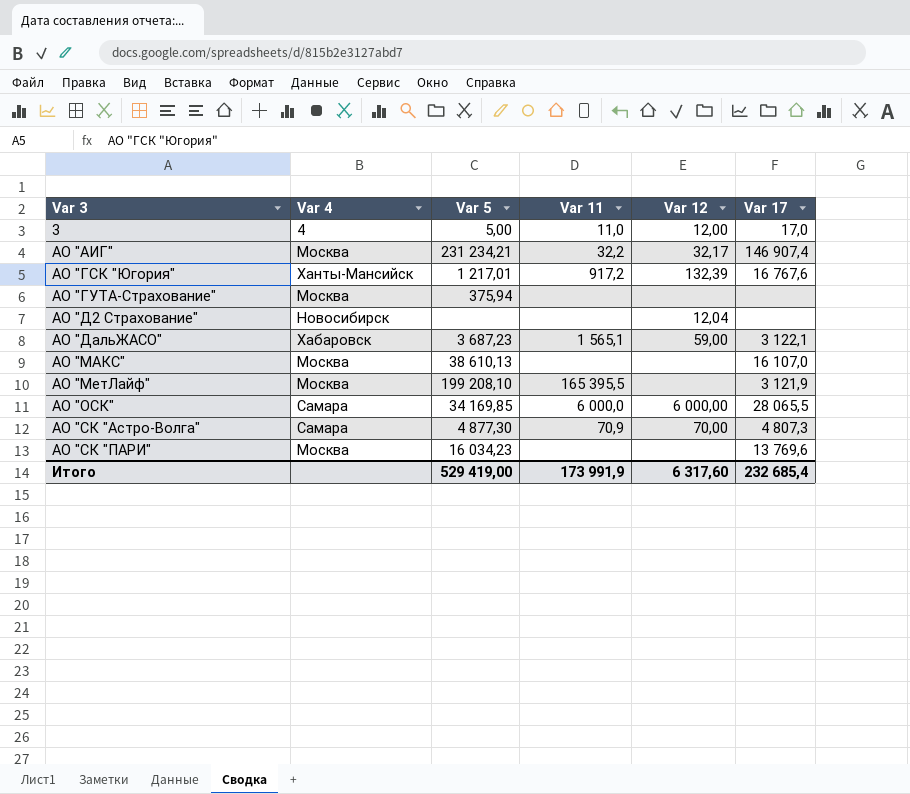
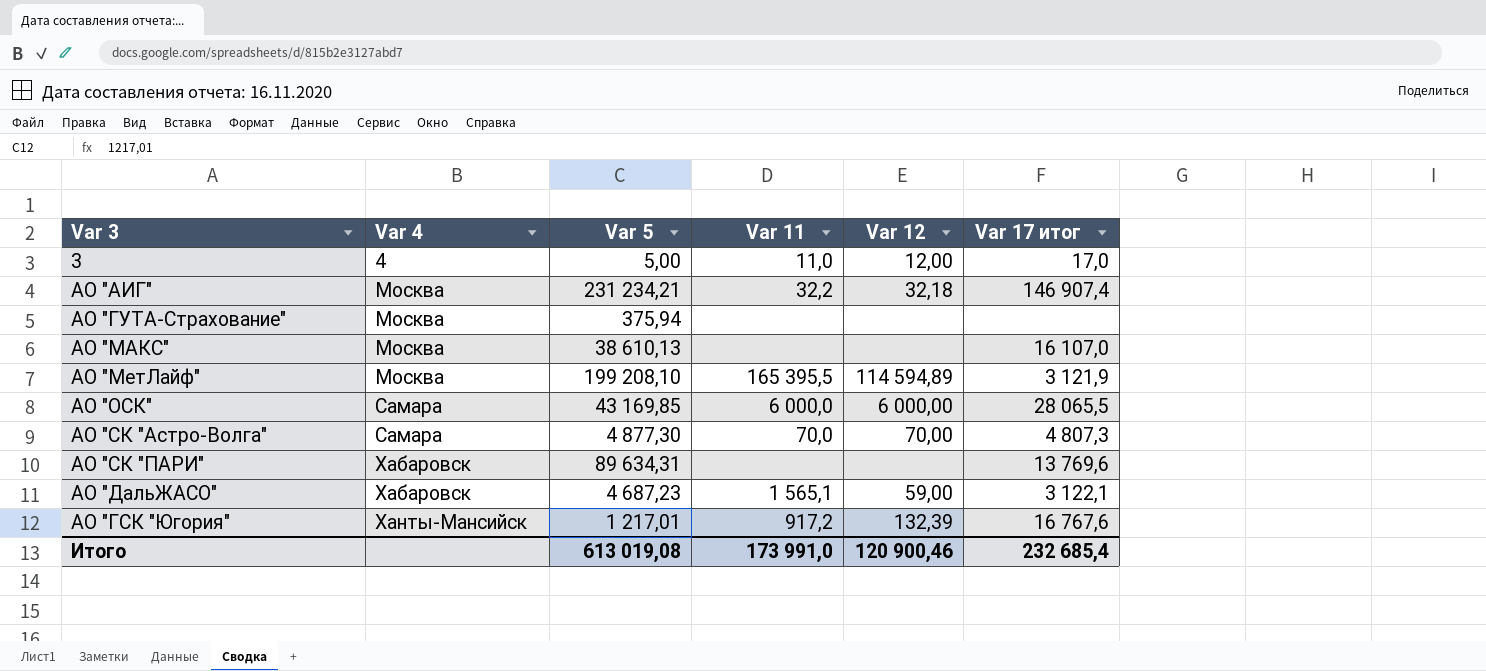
row order: Var 3 ascending -> Var 4 ascending
column name: Var 17 -> Var 17 итог
row АО "Д2 Страхование": Новосибирск | none | none | 12,04 | none -> none
АО "АИГ" | Var 12: 32,17 -> 32,18
АО "МетЛайф" | Var 12: none -> 114 594,89
АО "ОСК" | Var 5: 34 169,85 -> 43 169,85
АО "СК "Астро-Волга" | Var 11: 70,9 -> 70,0
АО "СК "ПАРИ" | Var 4: Москва -> Хабаровск
АО "СК "ПАРИ" | Var 5: 16 034,23 -> 89 634,31
АО "ДальЖАСО" | Var 5: 3 687,23 -> 4 687,23
Итого | Var 5: 529 419,00 -> 613 019,08
Итого | Var 11: 173 991,9 -> 173 991,0
Итого | Var 12: 6 317,60 -> 120 900,46

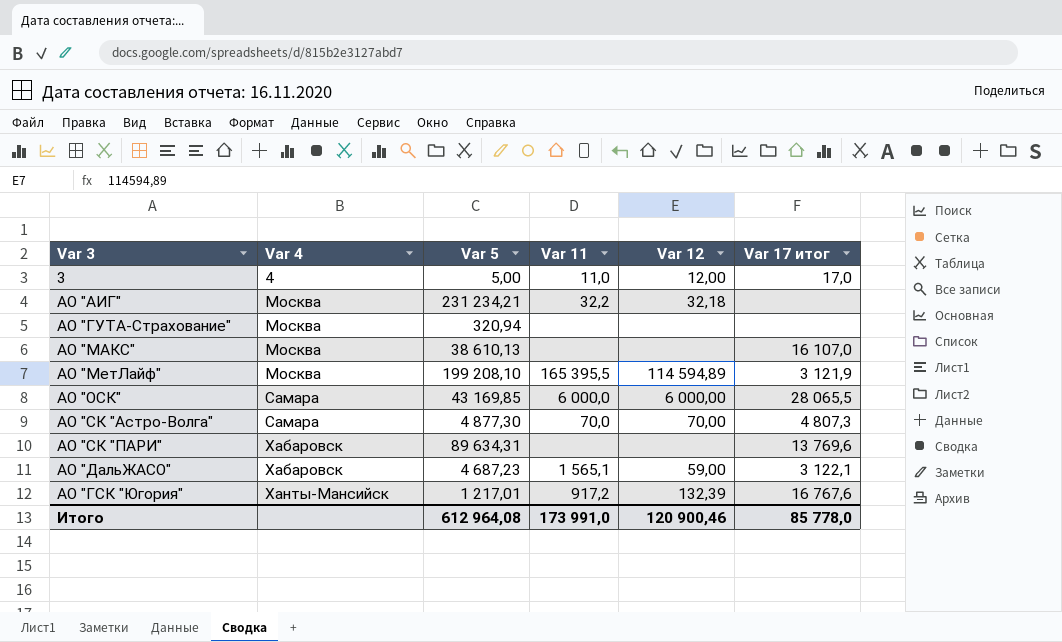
АО "АИГ" | Var 17 итог: 146 907,4 -> none
АО "ГУТА-Страхование" | Var 5: 375,94 -> 320,94
Итого | Var 5: 613 019,08 -> 612 964,08
Итого | Var 17 итог: 232 685,4 -> 85 778,0

